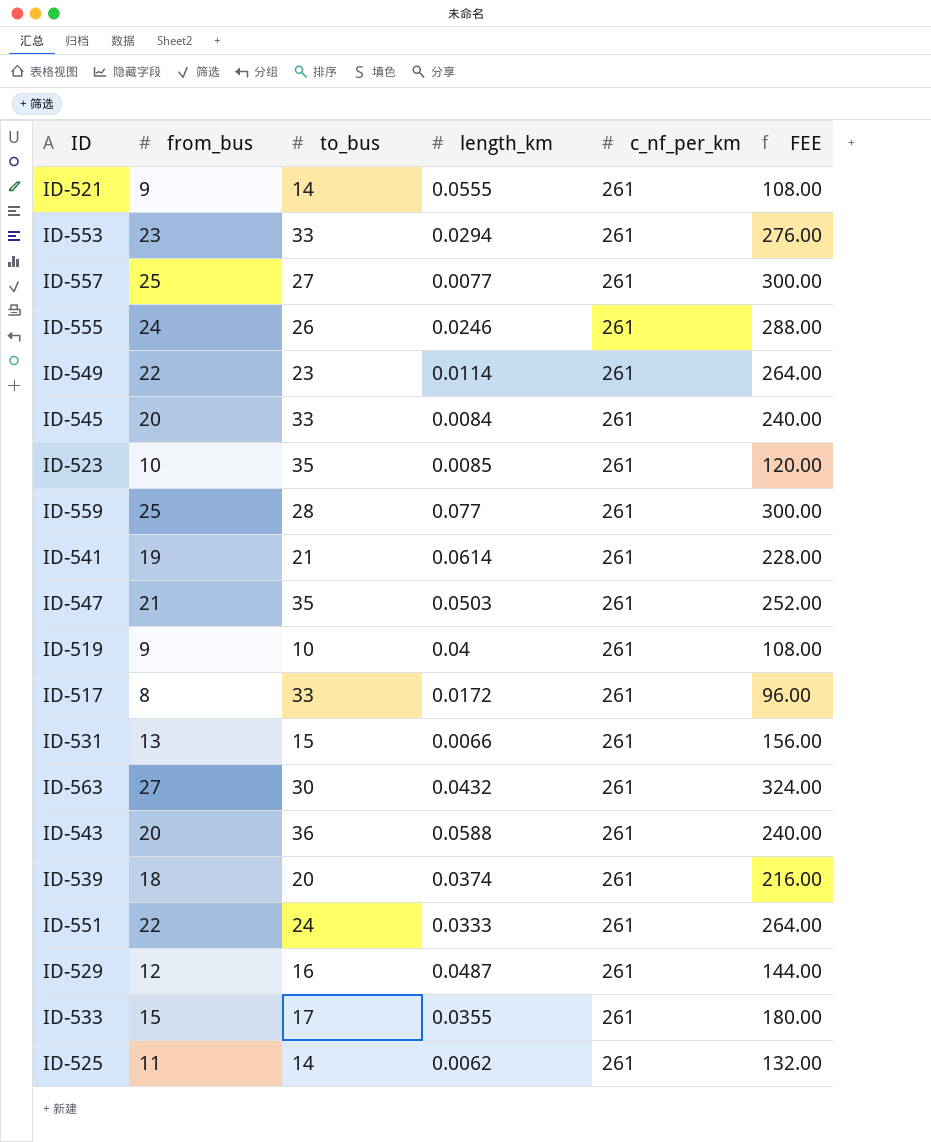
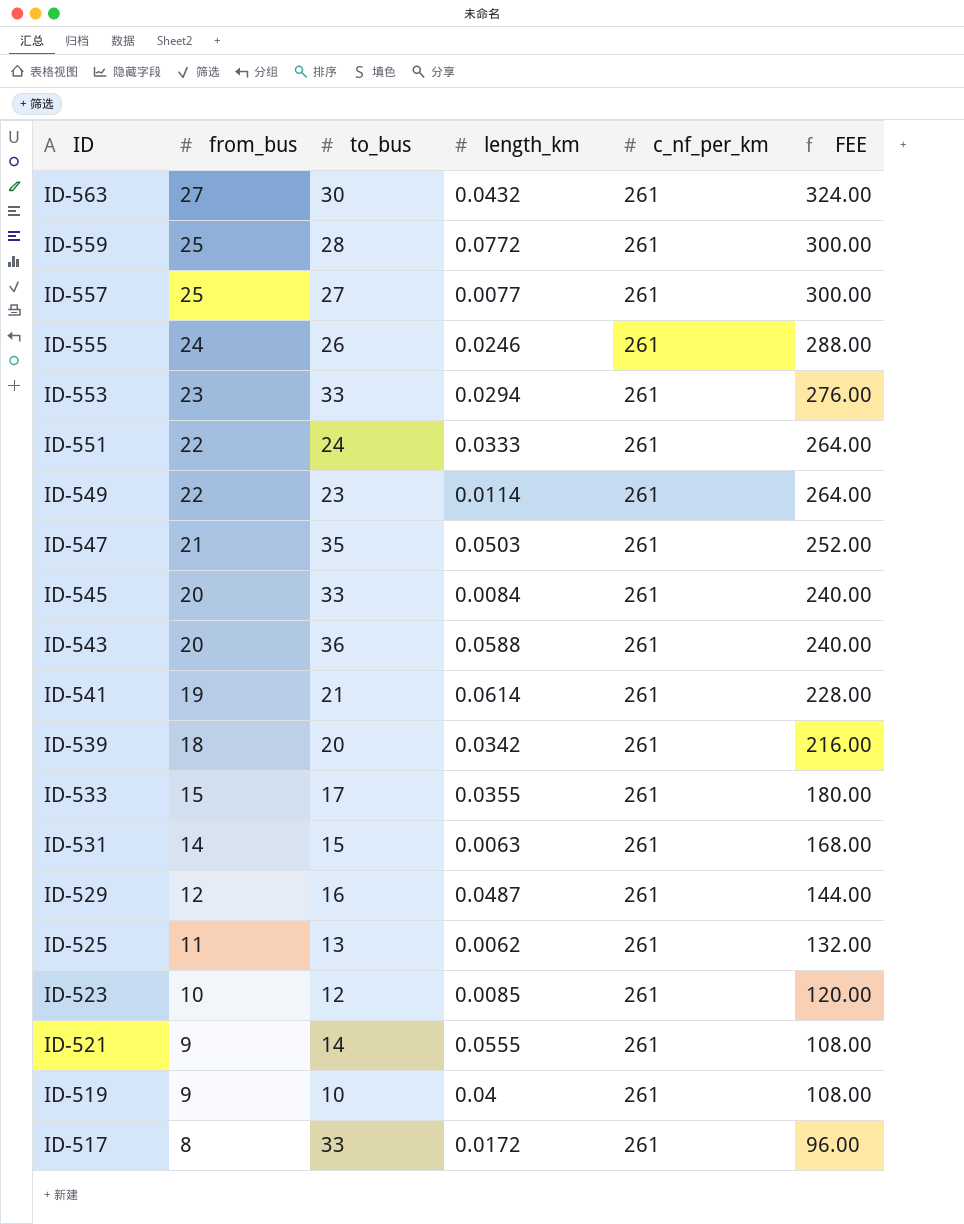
row order: none -> ID descending
ID-559 | length_km: 0.077 -> 0.0772
ID-539 | length_km: 0.0374 -> 0.0342
ID-531 | from_bus: 13 -> 14
ID-531 | length_km: 0.0066 -> 0.0063
ID-531 | FEE: 156.00 -> 168.00
ID-525 | to_bus: 14 -> 13
ID-523 | to_bus: 35 -> 12

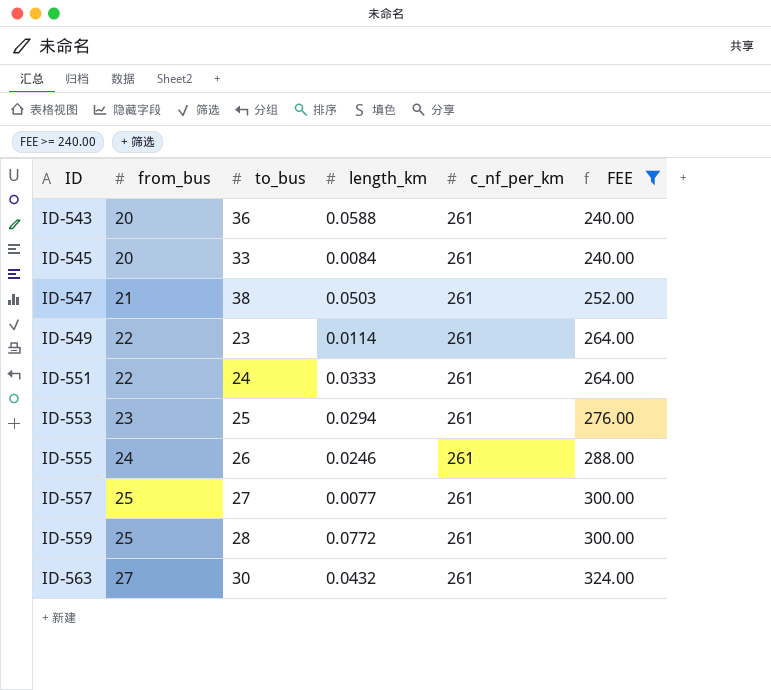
filter: none -> FEE >= 240.00
row order: ID descending -> ID ascending
ID-547 | to_bus: 35 -> 38
ID-553 | to_bus: 33 -> 25

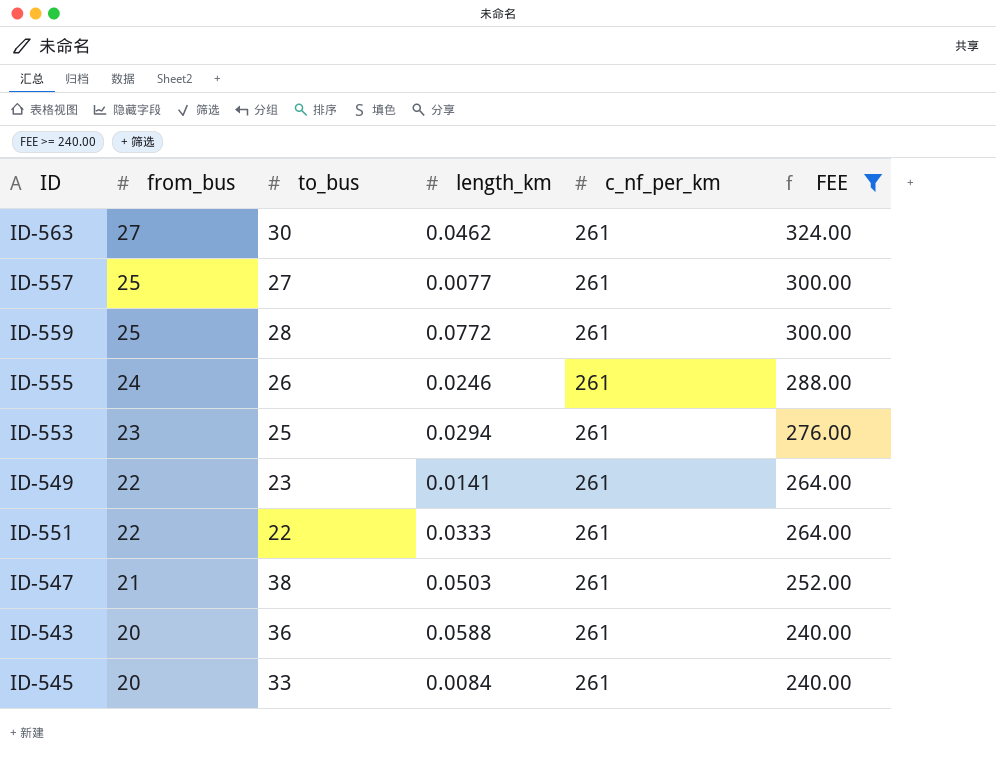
row order: ID ascending -> from_bus descending
ID-563 | length_km: 0.0432 -> 0.0462
ID-549 | length_km: 0.0114 -> 0.0141
ID-551 | to_bus: 24 -> 22

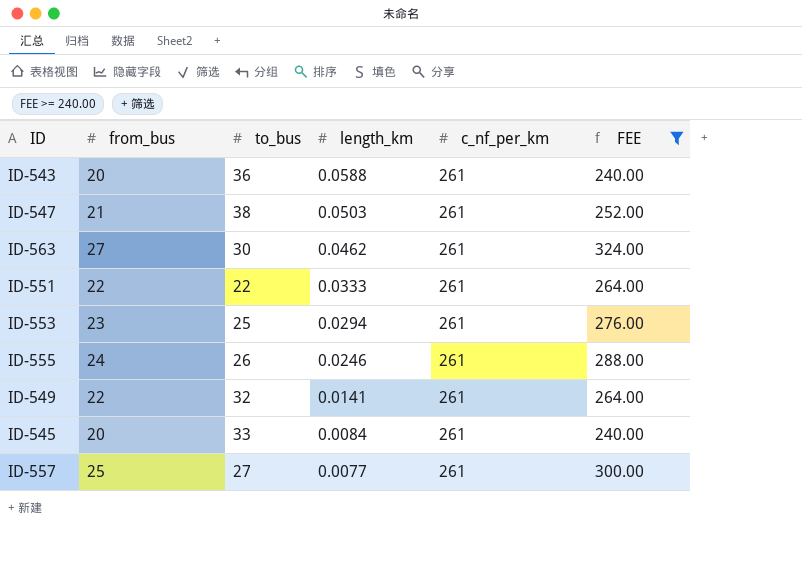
row order: from_bus descending -> length_km descending
row ID-559: 25 | 28 | 0.0772 | 261 | 300.00 -> none
ID-549 | to_bus: 23 -> 32

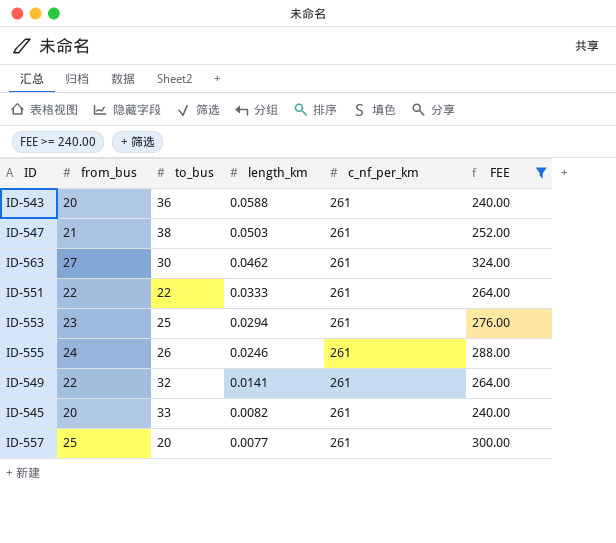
ID-545 | length_km: 0.0084 -> 0.0082
ID-557 | to_bus: 27 -> 20

